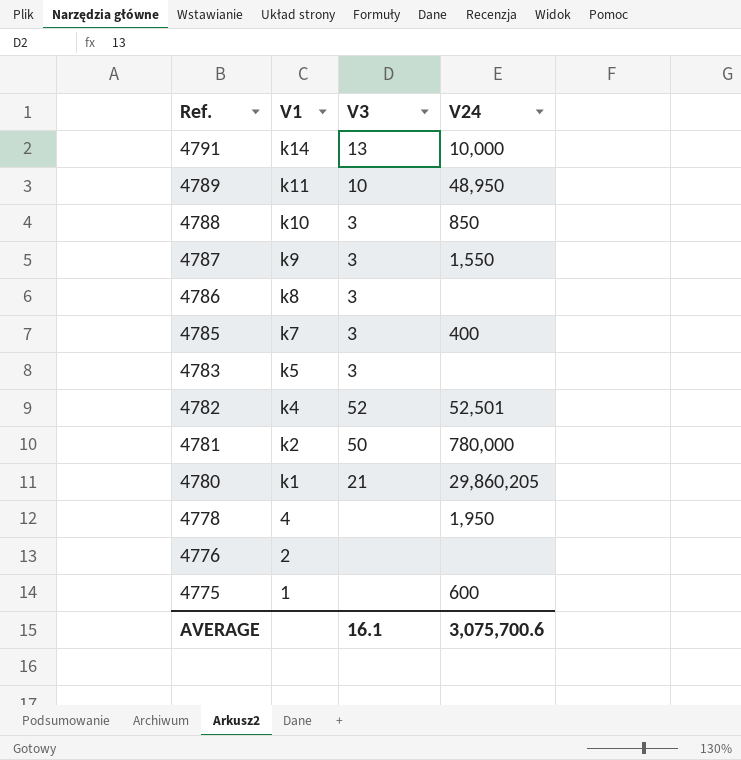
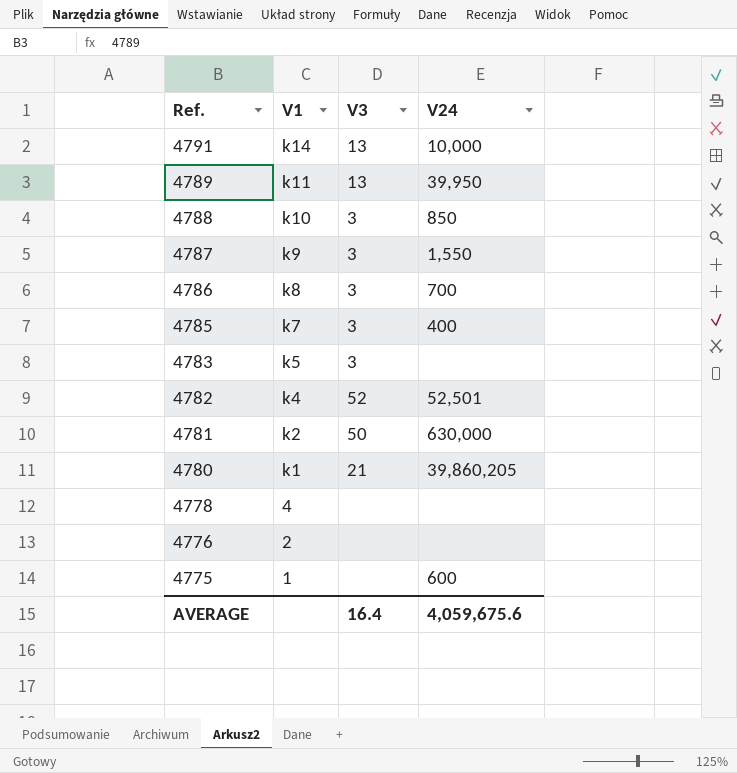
4789 | V3: 10 -> 13
4789 | V24: 48,950 -> 39,950
4786 | V24: none -> 700
4781 | V24: 780,000 -> 630,000
4780 | V24: 29,860,205 -> 39,860,205
4778 | V24: 1,950 -> none
AVERAGE | V3: 16.1 -> 16.4
AVERAGE | V24: 3,075,700.6 -> 4,059,675.6

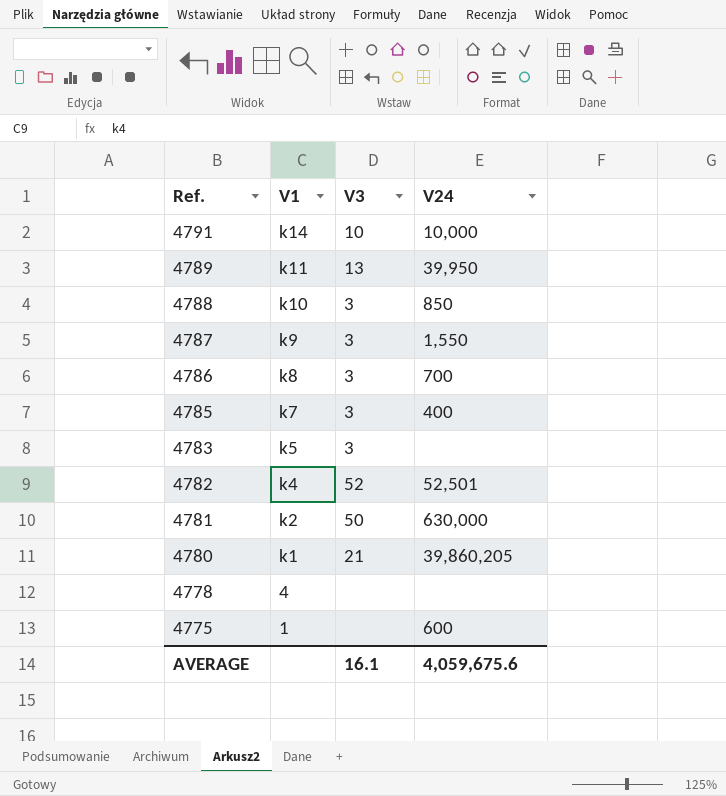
row 4776: 2 | none | none -> none
4791 | V3: 13 -> 10
AVERAGE | V3: 16.4 -> 16.1

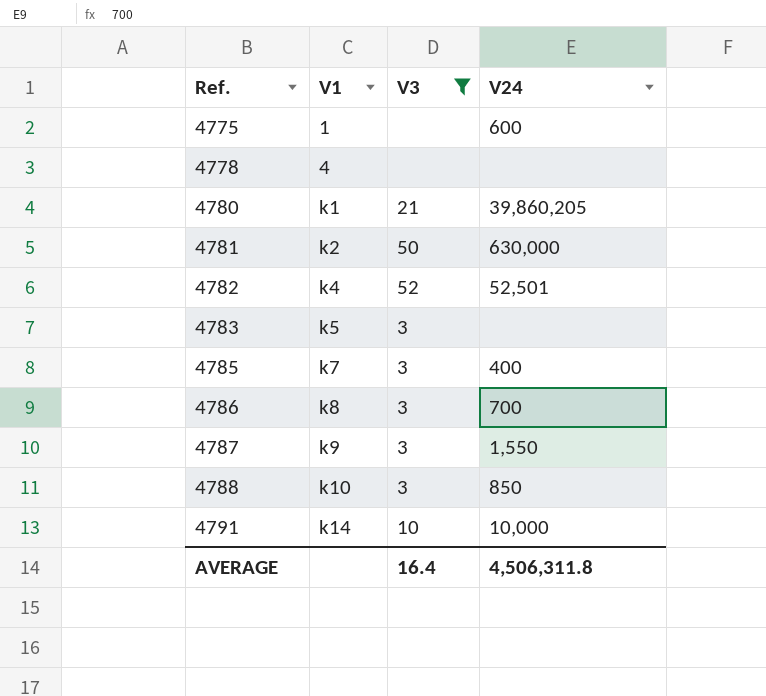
filter: none -> V3 != 13
row order: Ref. descending -> Ref. ascending
AVERAGE | V3: 16.1 -> 16.4
AVERAGE | V24: 4,059,675.6 -> 4,506,311.8

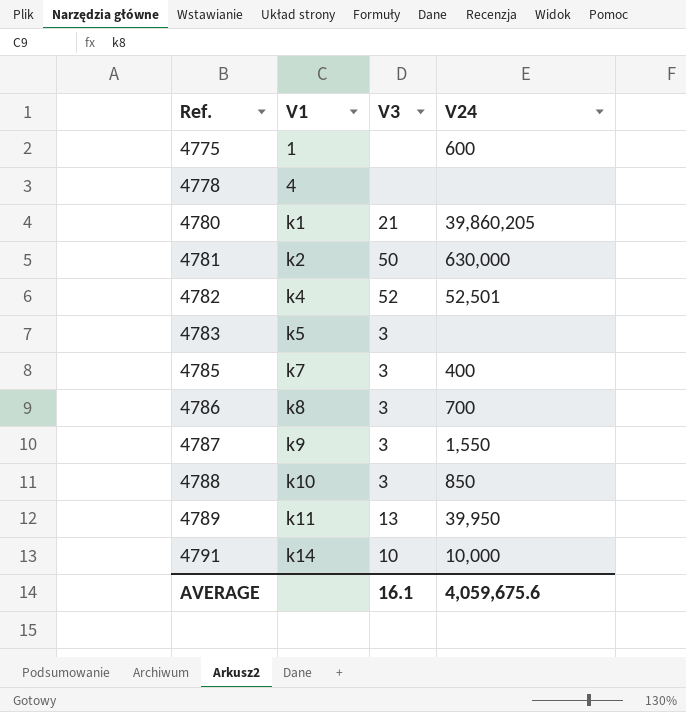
filter: V3 != 13 -> none
AVERAGE | V3: 16.4 -> 16.1
AVERAGE | V24: 4,506,311.8 -> 4,059,675.6

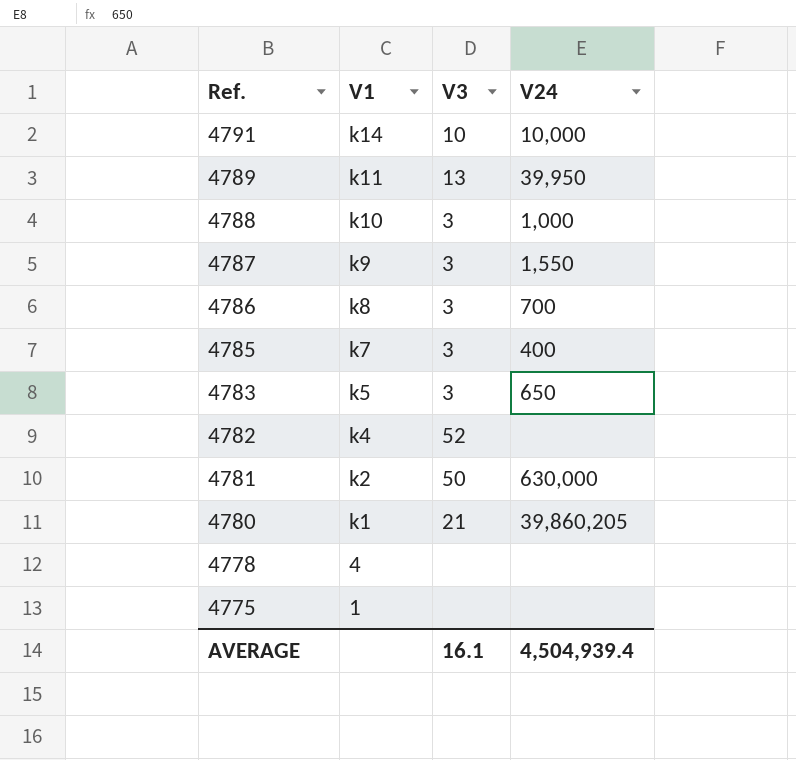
row order: Ref. ascending -> Ref. descending
4788 | V24: 850 -> 1,000
4783 | V24: none -> 650
4782 | V24: 52,501 -> none
4775 | V24: 600 -> none
AVERAGE | V24: 4,059,675.6 -> 4,504,939.4

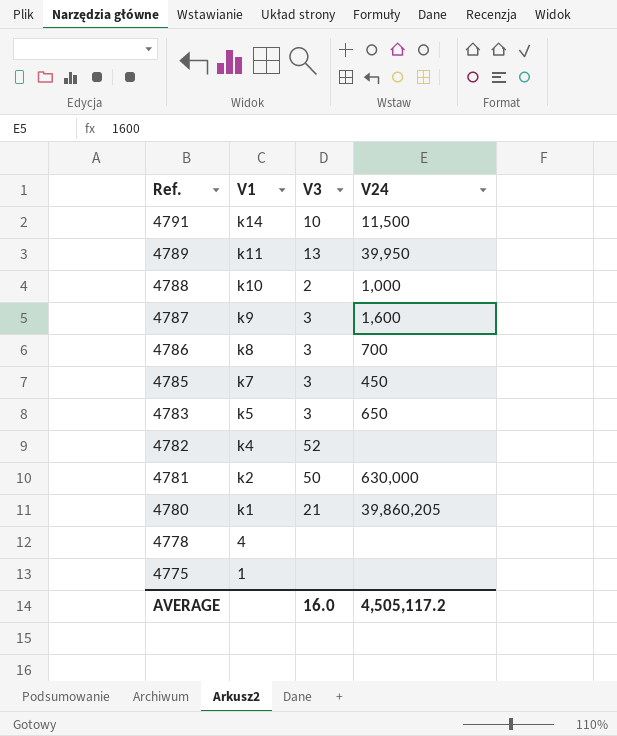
4791 | V24: 10,000 -> 11,500
4788 | V3: 3 -> 2
4787 | V24: 1,550 -> 1,600
4785 | V24: 400 -> 450
AVERAGE | V3: 16.1 -> 16.0
AVERAGE | V24: 4,504,939.4 -> 4,505,117.2

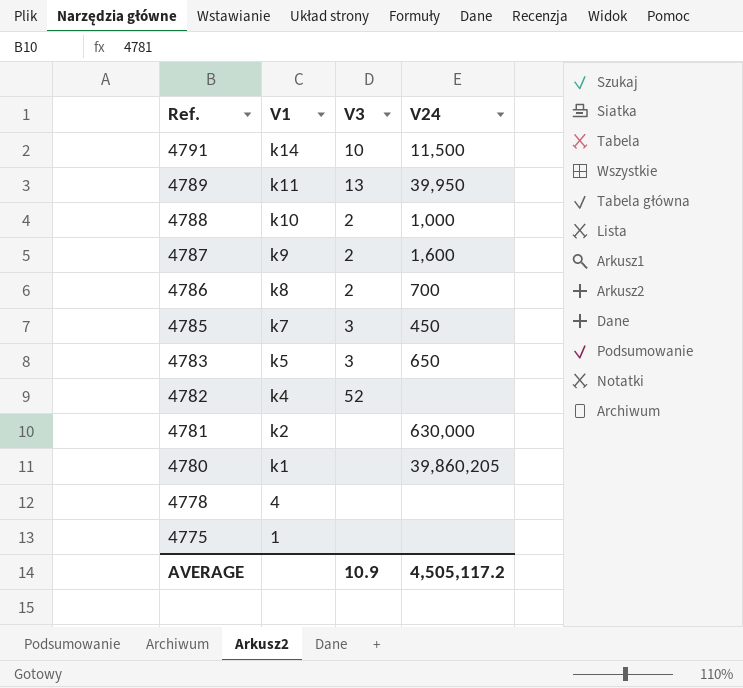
4787 | V3: 3 -> 2
4786 | V3: 3 -> 2
4781 | V3: 50 -> none
4780 | V3: 21 -> none
AVERAGE | V3: 16.0 -> 10.9

